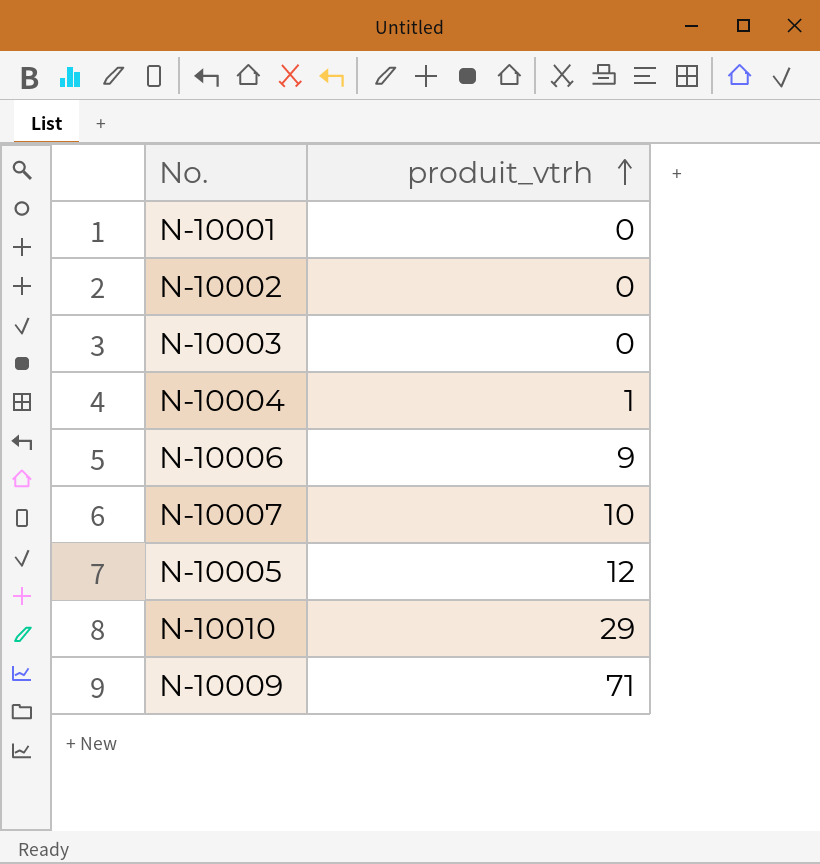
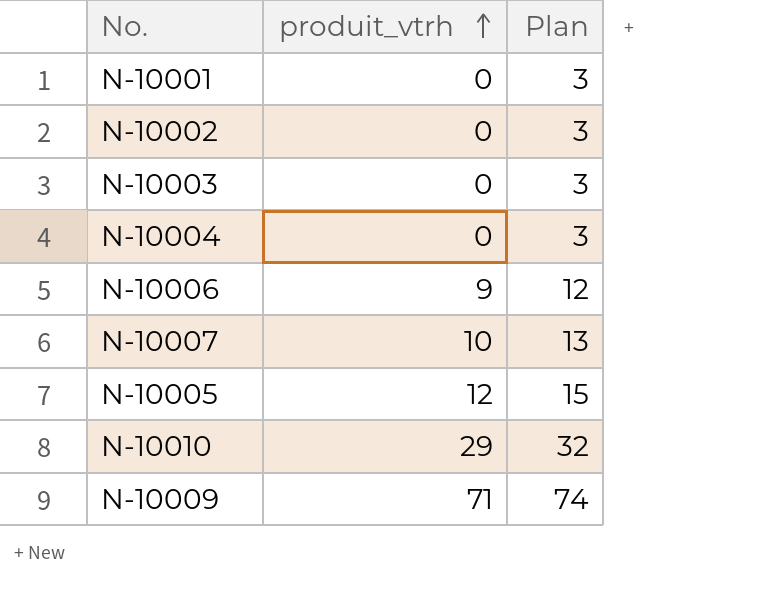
column Plan | formula: none -> [produit_vtrh] + 3
N-10004 | produit_vtrh: 1 -> 0

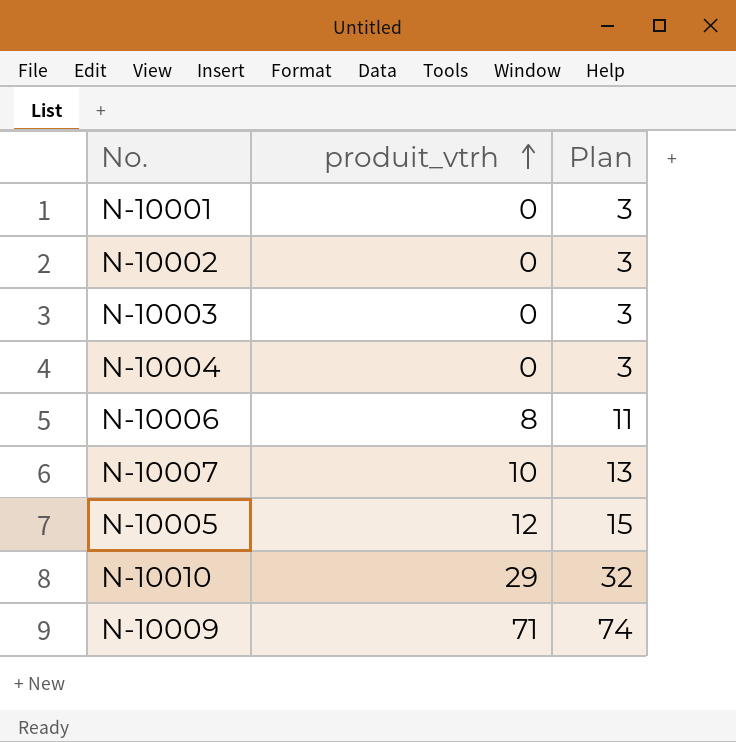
N-10006 | produit_vtrh: 9 -> 8
N-10006 | Plan: 12 -> 11

